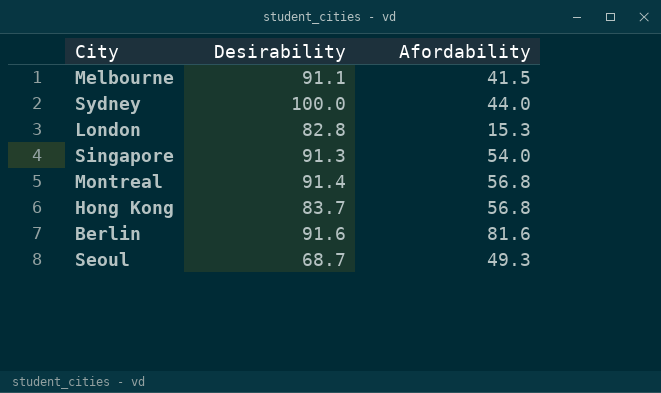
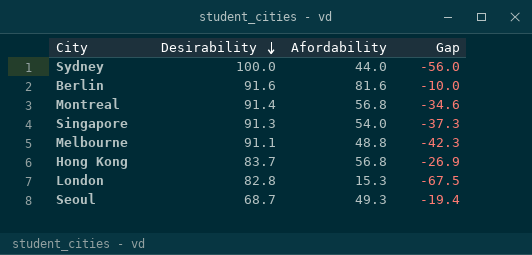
row order: none -> Desirability descending
column Gap | formula: none -> [Afordability] - [Desirability]
Melbourne | Afordability: 41.5 -> 48.8

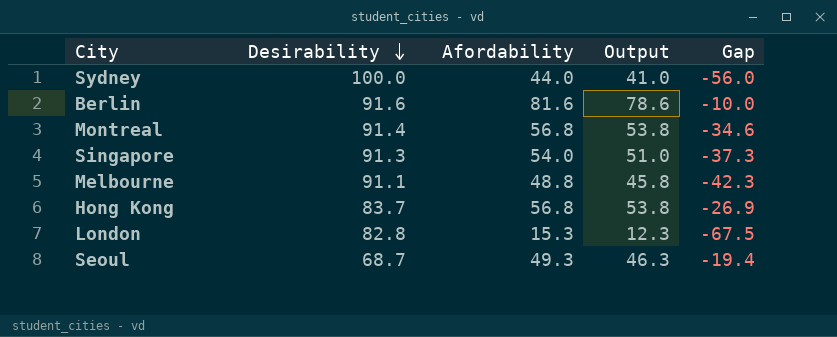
column Output | formula: none -> [Afordability] - 3

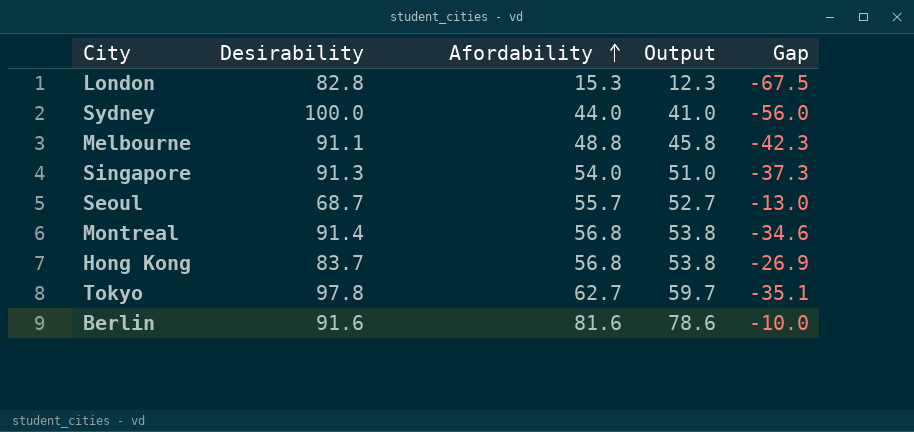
row order: Desirability descending -> Afordability ascending
Seoul | Afordability: 49.3 -> 55.7
Seoul | Output: 46.3 -> 52.7
Seoul | Gap: -19.4 -> -13.0
row Tokyo: none -> 97.8 | 62.7 | 59.7 | -35.1

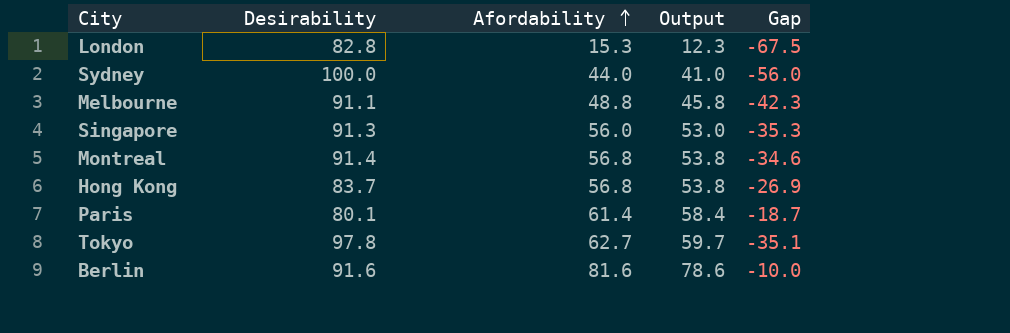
row Seoul: 68.7 | 55.7 | 52.7 | -13.0 -> none
Singapore | Afordability: 54.0 -> 56.0
Singapore | Output: 51.0 -> 53.0
Singapore | Gap: -37.3 -> -35.3
row Paris: none -> 80.1 | 61.4 | 58.4 | -18.7

